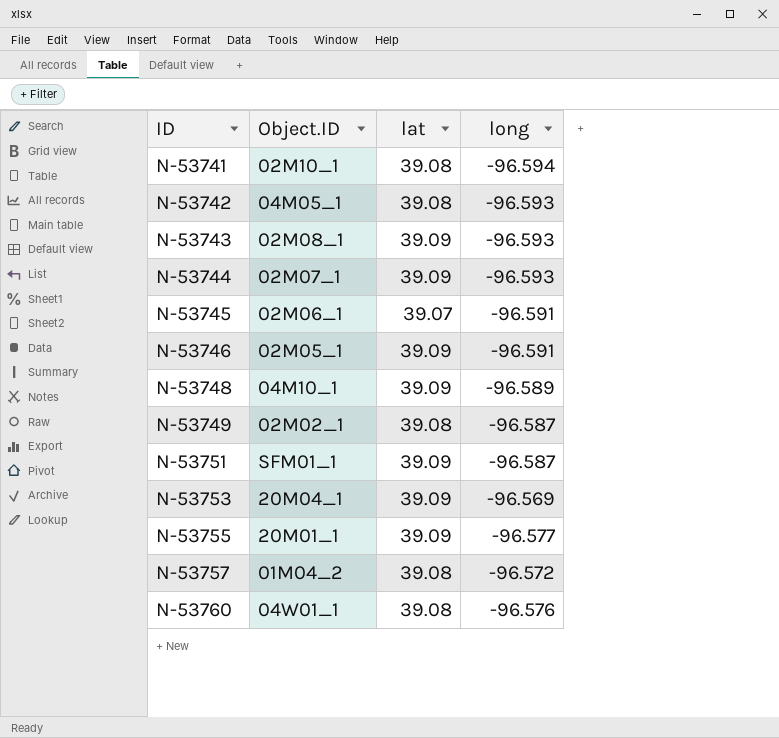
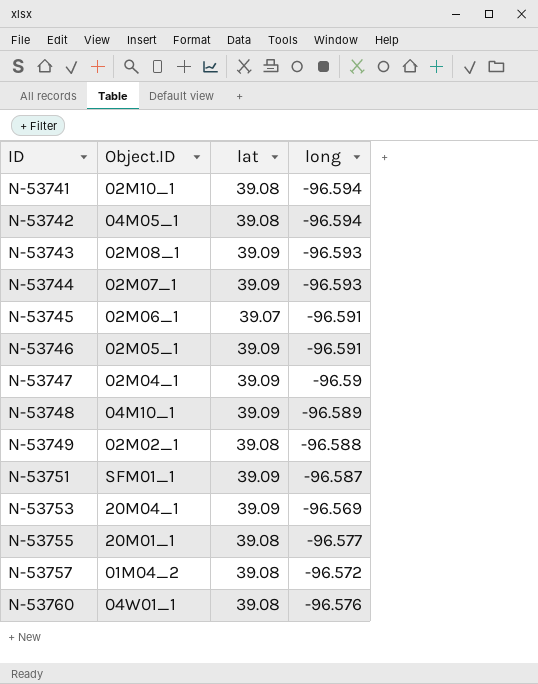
N-53742 | long: -96.593 -> -96.594
row N-53747: none -> 02M04_1 | 39.09 | -96.59
N-53749 | long: -96.587 -> -96.588
N-53755 | lat: 39.09 -> 39.08

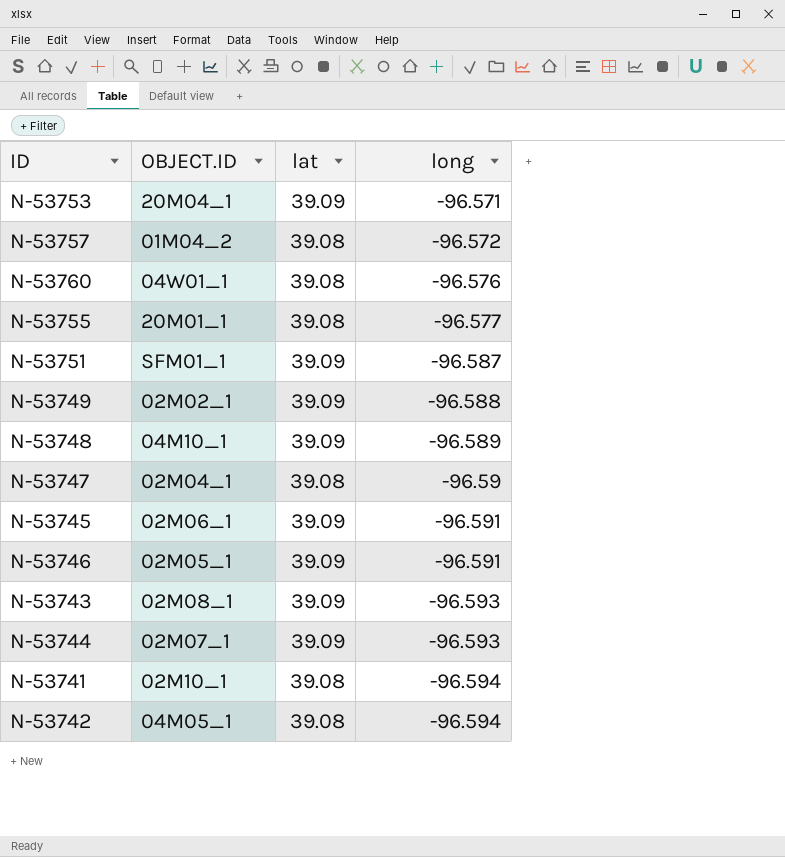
row order: ID ascending -> long descending
column name: Object.ID -> OBJECT.ID
N-53753 | long: -96.569 -> -96.571
N-53749 | lat: 39.08 -> 39.09
N-53747 | lat: 39.09 -> 39.08
N-53745 | lat: 39.07 -> 39.09

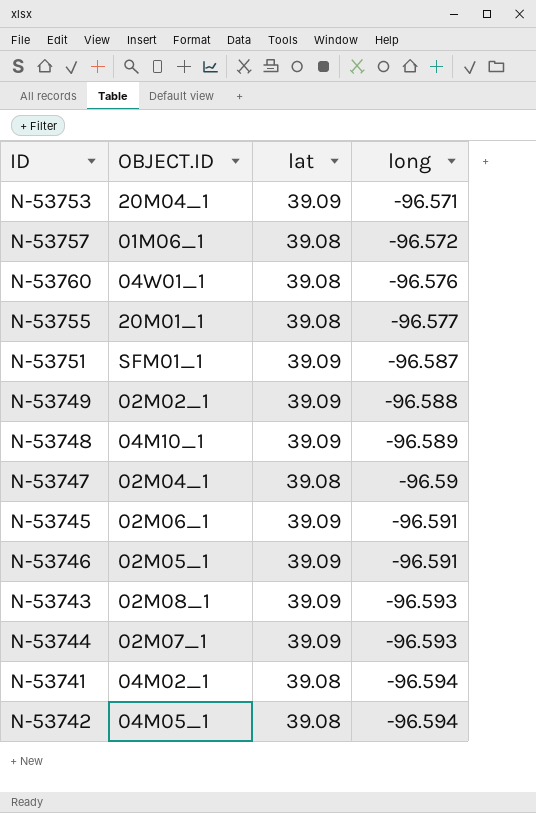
N-53757 | OBJECT.ID: 01M04_2 -> 01M06_1
N-53741 | OBJECT.ID: 02M10_1 -> 04M02_1

